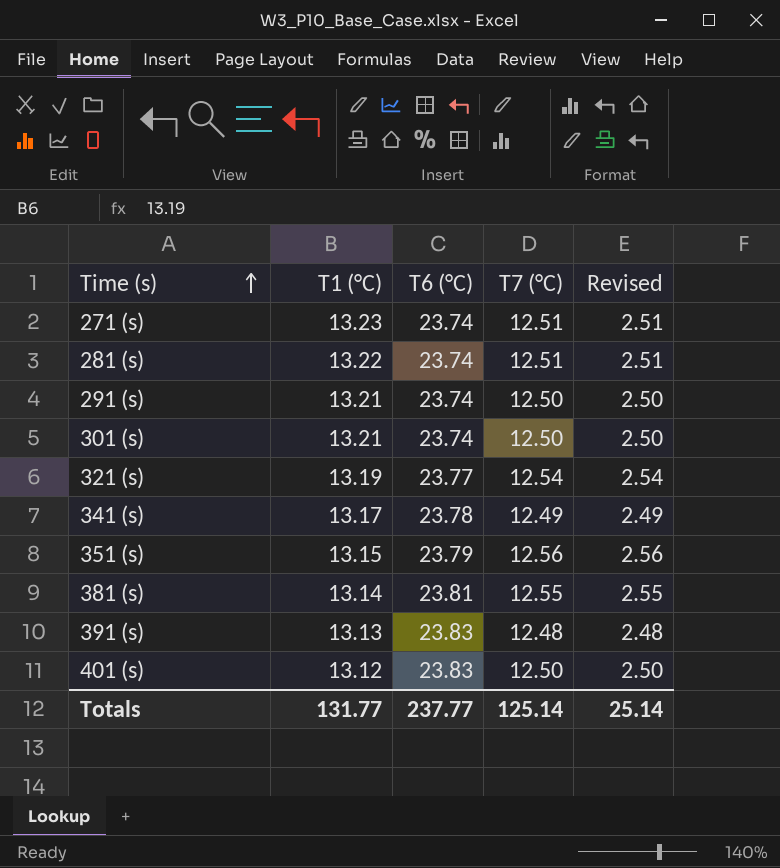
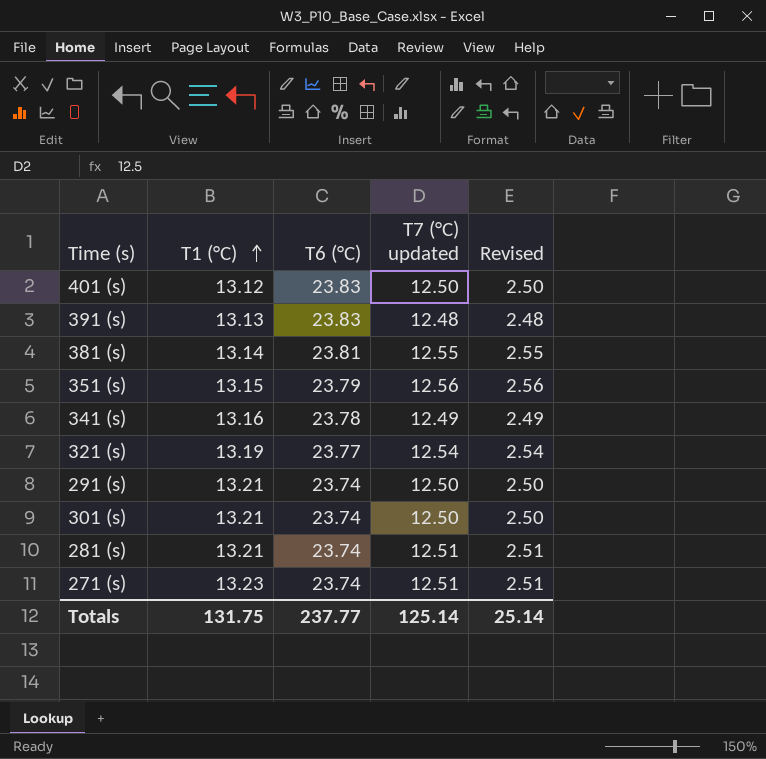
row order: Time (s) ascending -> T1 (°C) ascending
column name: T7 (°C) -> T7 (°C) updated
341 (s) | T1 (°C): 13.17 -> 13.16
281 (s) | T1 (°C): 13.22 -> 13.21
Totals | T1 (°C): 131.77 -> 131.75

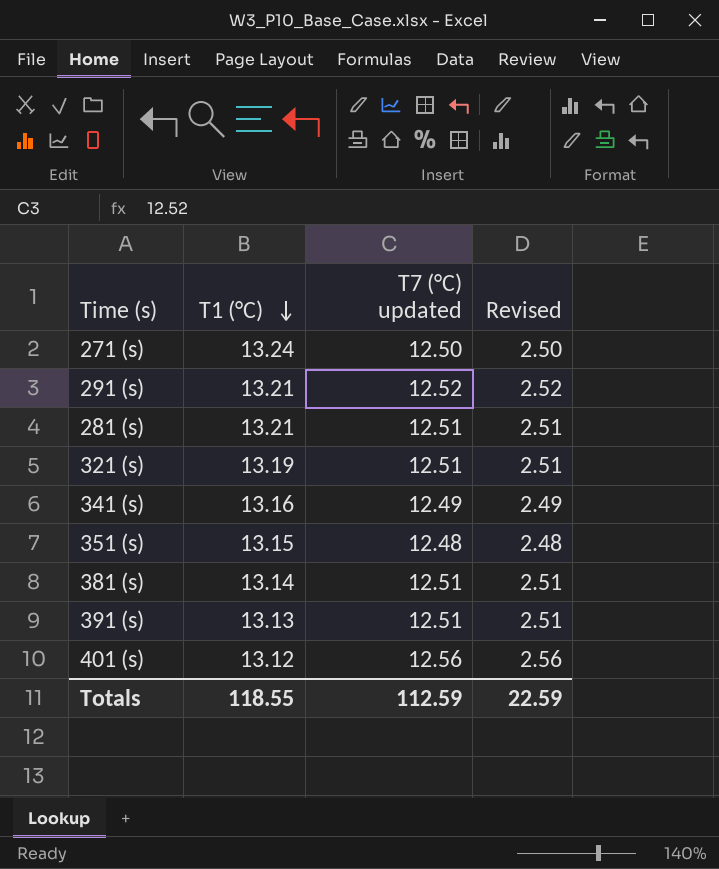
row order: T1 (°C) ascending -> T1 (°C) descending
column T6 (°C) | position: 3 -> none
row 301 (s): 13.21 | 23.74 | 12.50 | 2.50 -> none
271 (s) | T1 (°C): 13.23 -> 13.24
271 (s) | T7 (°C) updated: 12.51 -> 12.50
271 (s) | Revised: 2.51 -> 2.50
291 (s) | T7 (°C) updated: 12.50 -> 12.52
291 (s) | Revised: 2.50 -> 2.52
321 (s) | T7 (°C) updated: 12.54 -> 12.51
321 (s) | Revised: 2.54 -> 2.51
351 (s) | T7 (°C) updated: 12.56 -> 12.48
351 (s) | Revised: 2.56 -> 2.48
381 (s) | T7 (°C) updated: 12.55 -> 12.51
381 (s) | Revised: 2.55 -> 2.51
391 (s) | T7 (°C) updated: 12.48 -> 12.51
391 (s) | Revised: 2.48 -> 2.51
401 (s) | T7 (°C) updated: 12.50 -> 12.56
401 (s) | Revised: 2.50 -> 2.56
Totals | T1 (°C): 131.75 -> 118.55
Totals | T7 (°C) updated: 125.14 -> 112.59
Totals | Revised: 25.14 -> 22.59

